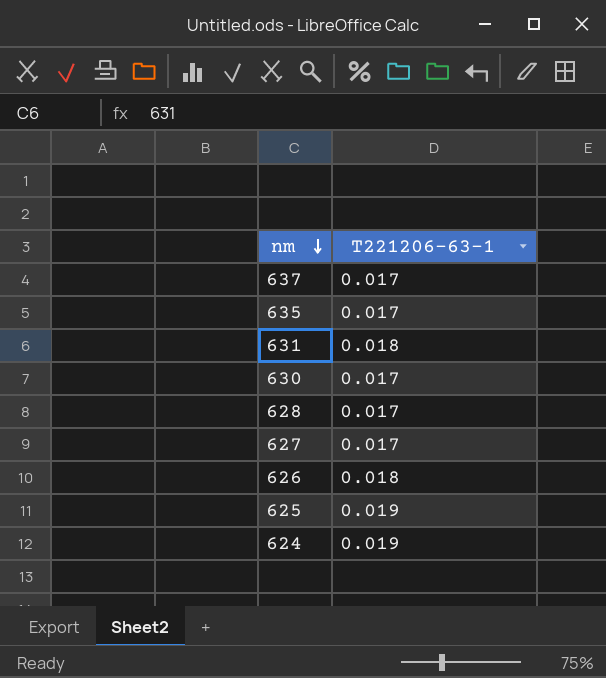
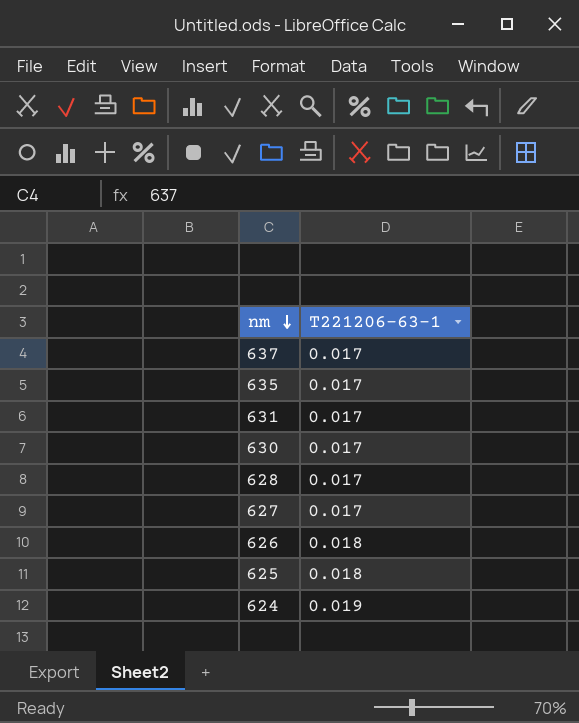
631 | T221206-63-1: 0.018 -> 0.017
625 | T221206-63-1: 0.019 -> 0.018

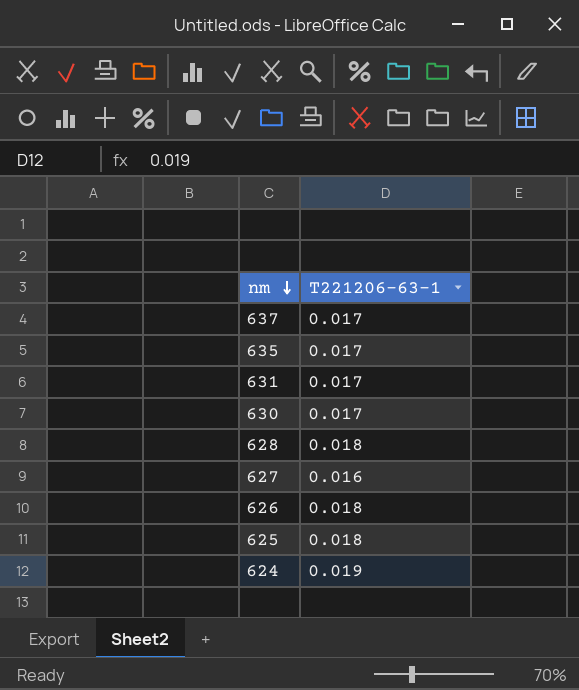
628 | T221206-63-1: 0.017 -> 0.018
627 | T221206-63-1: 0.017 -> 0.016

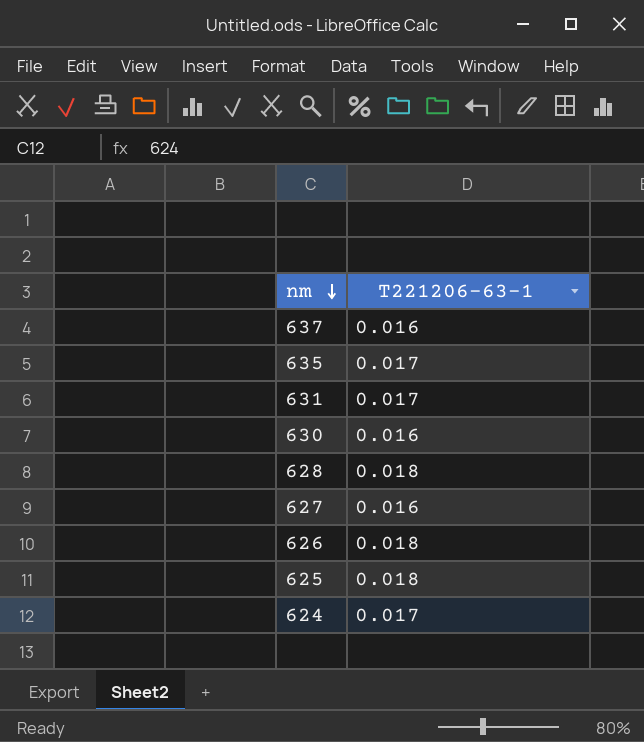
637 | T221206-63-1: 0.017 -> 0.016
630 | T221206-63-1: 0.017 -> 0.016
624 | T221206-63-1: 0.019 -> 0.017

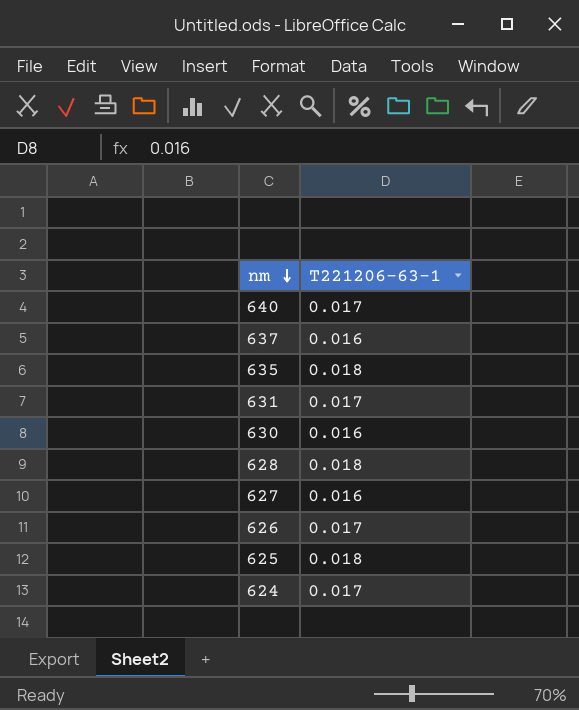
row 640: none -> 0.017
635 | T221206-63-1: 0.017 -> 0.018
626 | T221206-63-1: 0.018 -> 0.017

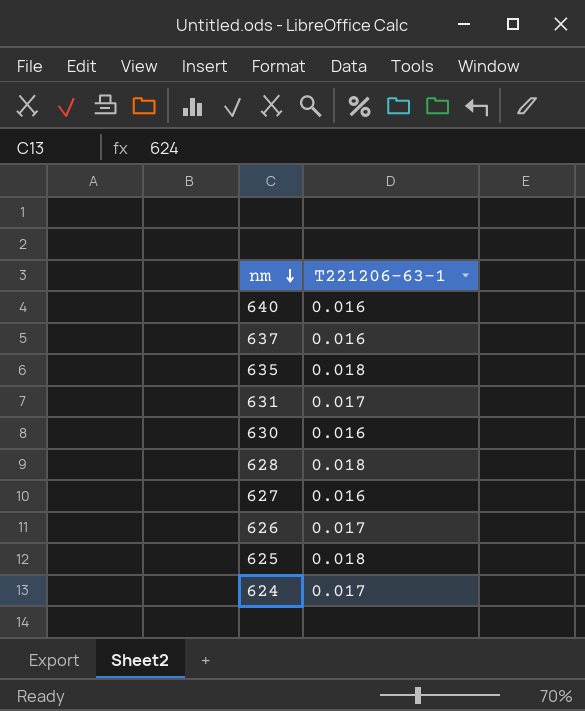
640 | T221206-63-1: 0.017 -> 0.016

